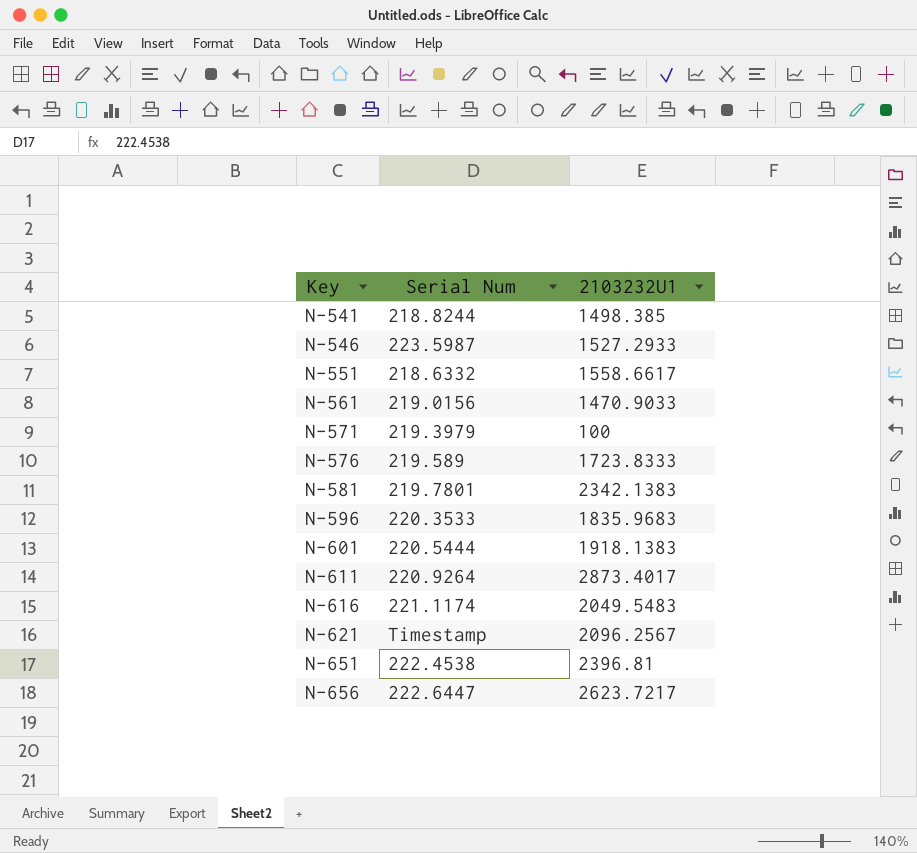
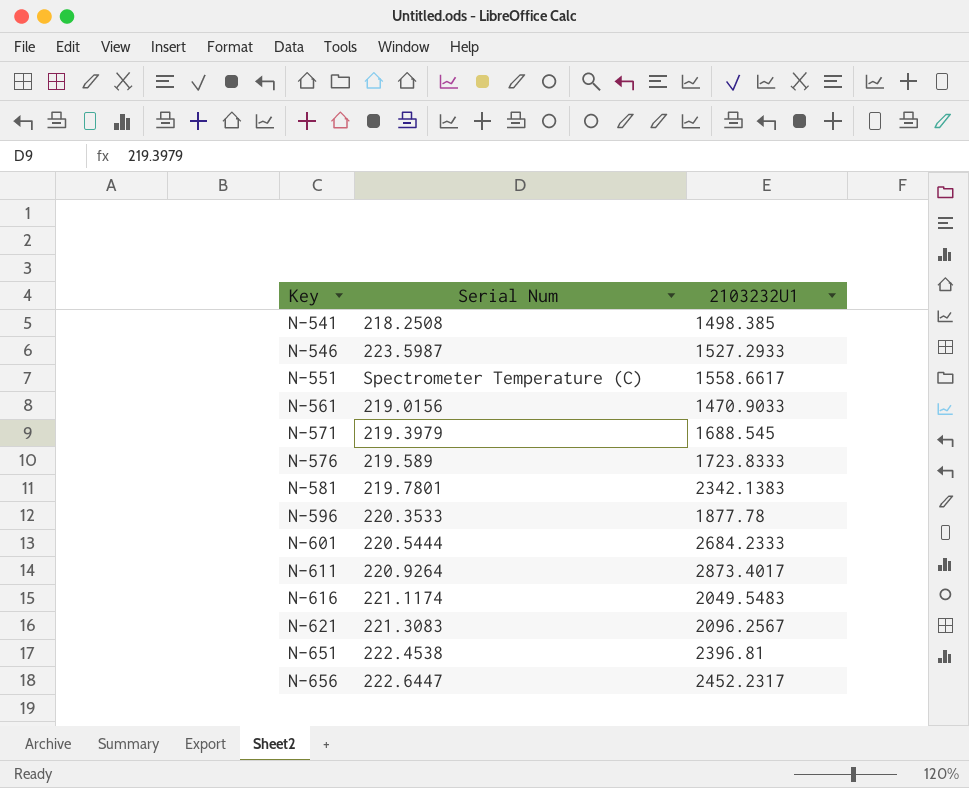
N-541 | Serial Num: 218.8244 -> 218.2508
N-551 | Serial Num: 218.6332 -> Spectrometer Temperature (C)
N-571 | 2103232U1: 100 -> 1688.545
N-596 | 2103232U1: 1835.9683 -> 1877.78
N-601 | 2103232U1: 1918.1383 -> 2684.2333
N-621 | Serial Num: Timestamp -> 221.3083
N-656 | 2103232U1: 2623.7217 -> 2452.2317

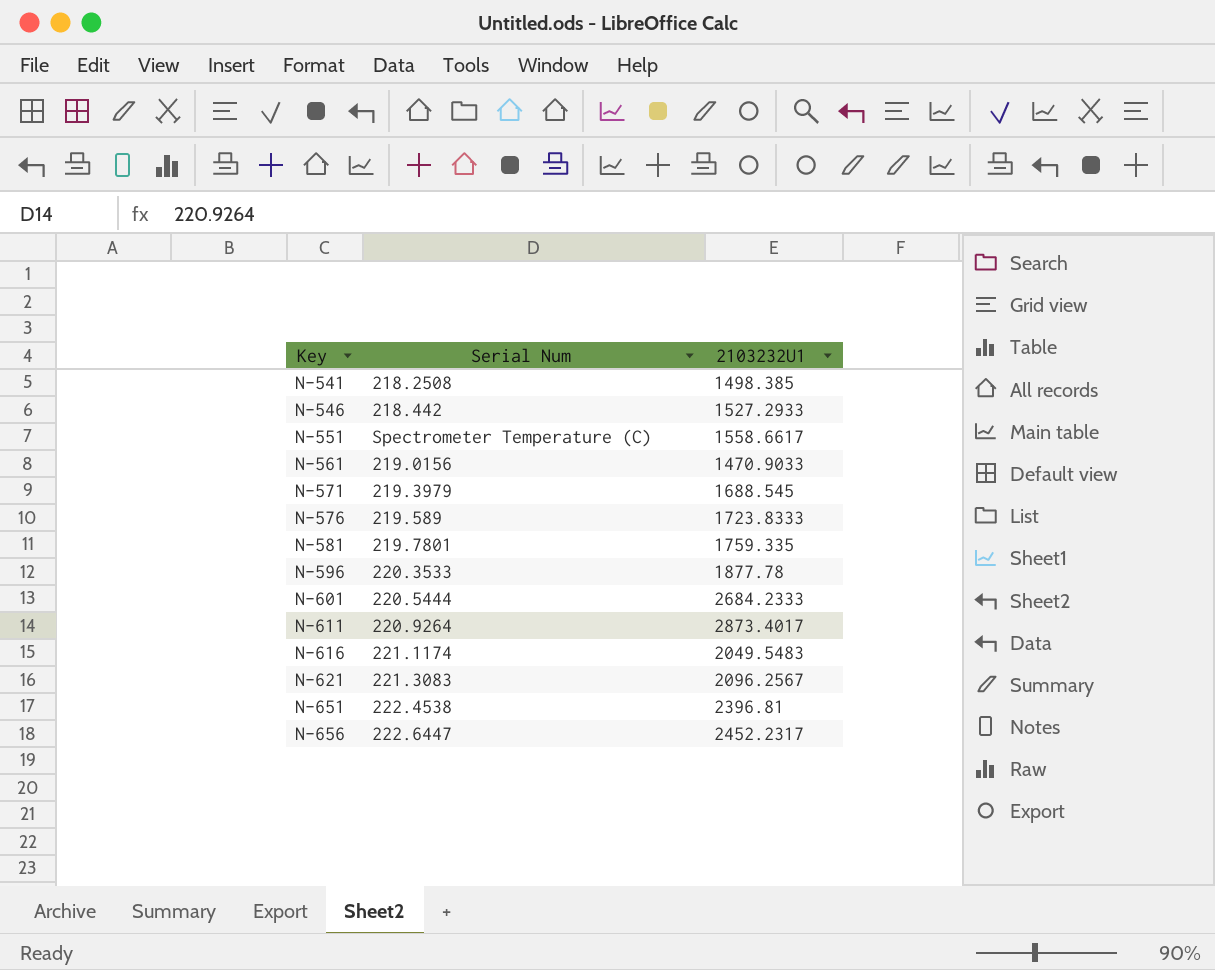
N-546 | Serial Num: 223.5987 -> 218.442
N-581 | 2103232U1: 2342.1383 -> 1759.335

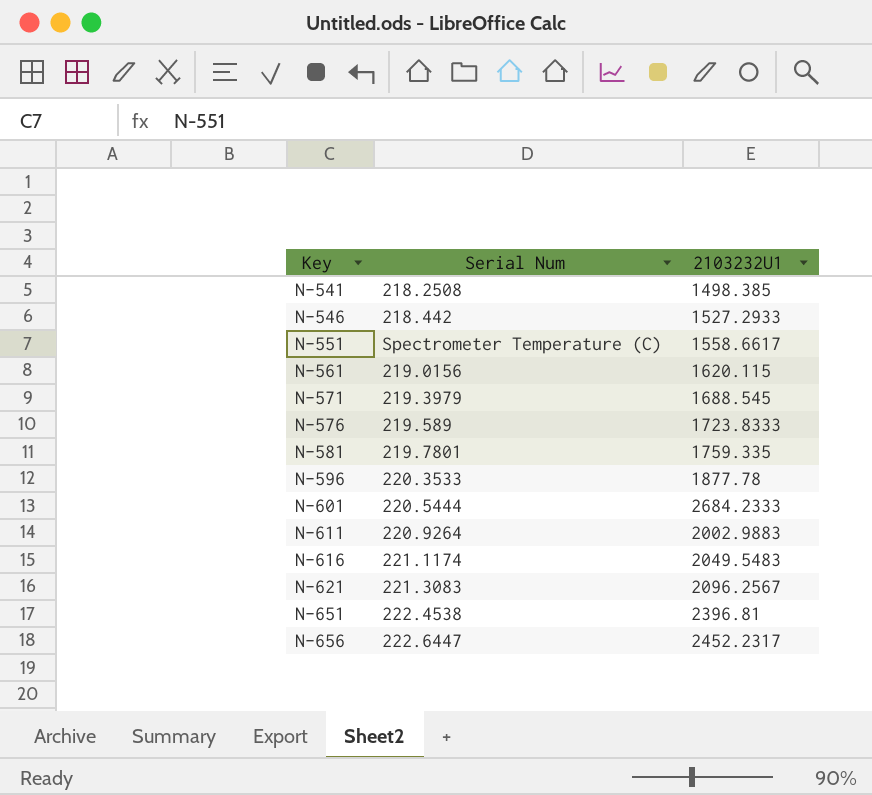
N-561 | 2103232U1: 1470.9033 -> 1620.115
N-611 | 2103232U1: 2873.4017 -> 2002.9883

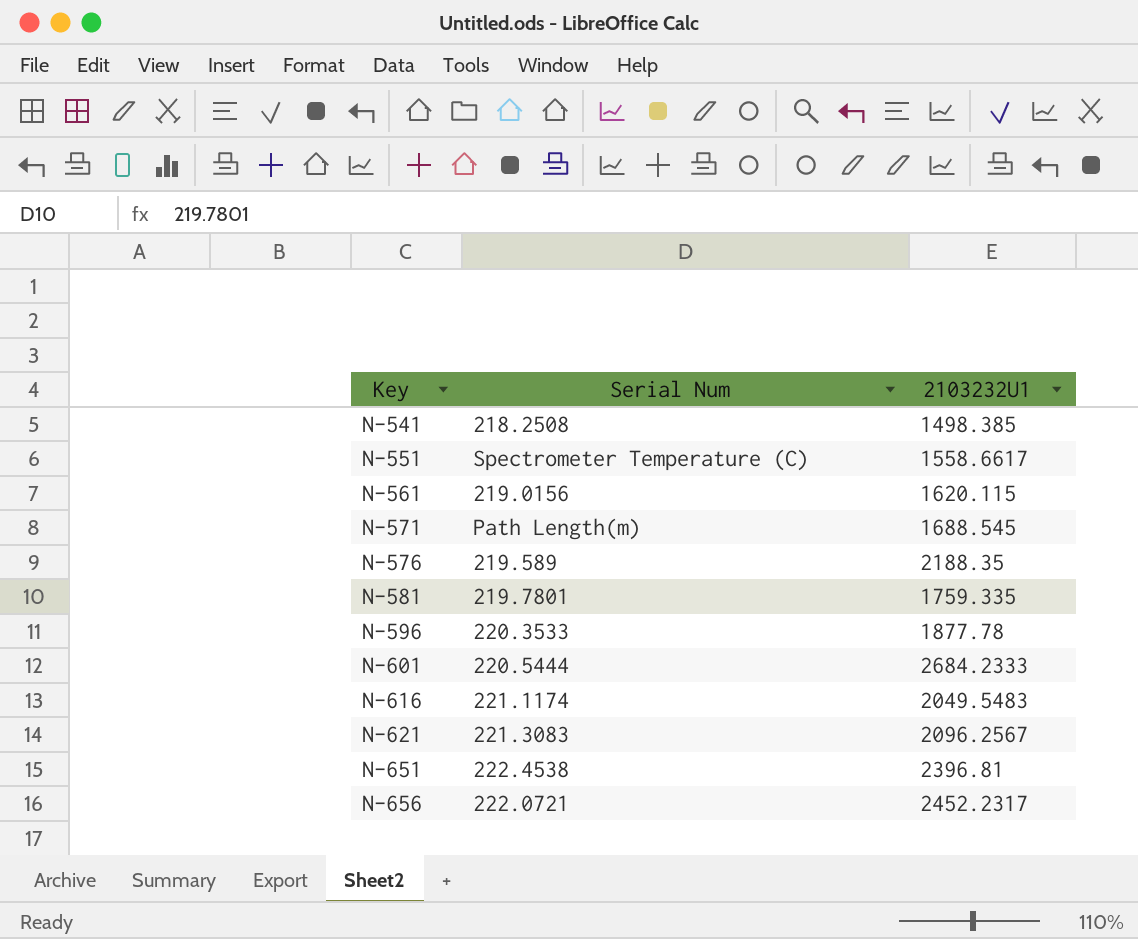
row N-546: 218.442 | 1527.2933 -> none
row N-611: 220.9264 | 2002.9883 -> none
N-571 | Serial Num: 219.3979 -> Path Length(m)
N-576 | 2103232U1: 1723.8333 -> 2188.35
N-656 | Serial Num: 222.6447 -> 222.0721

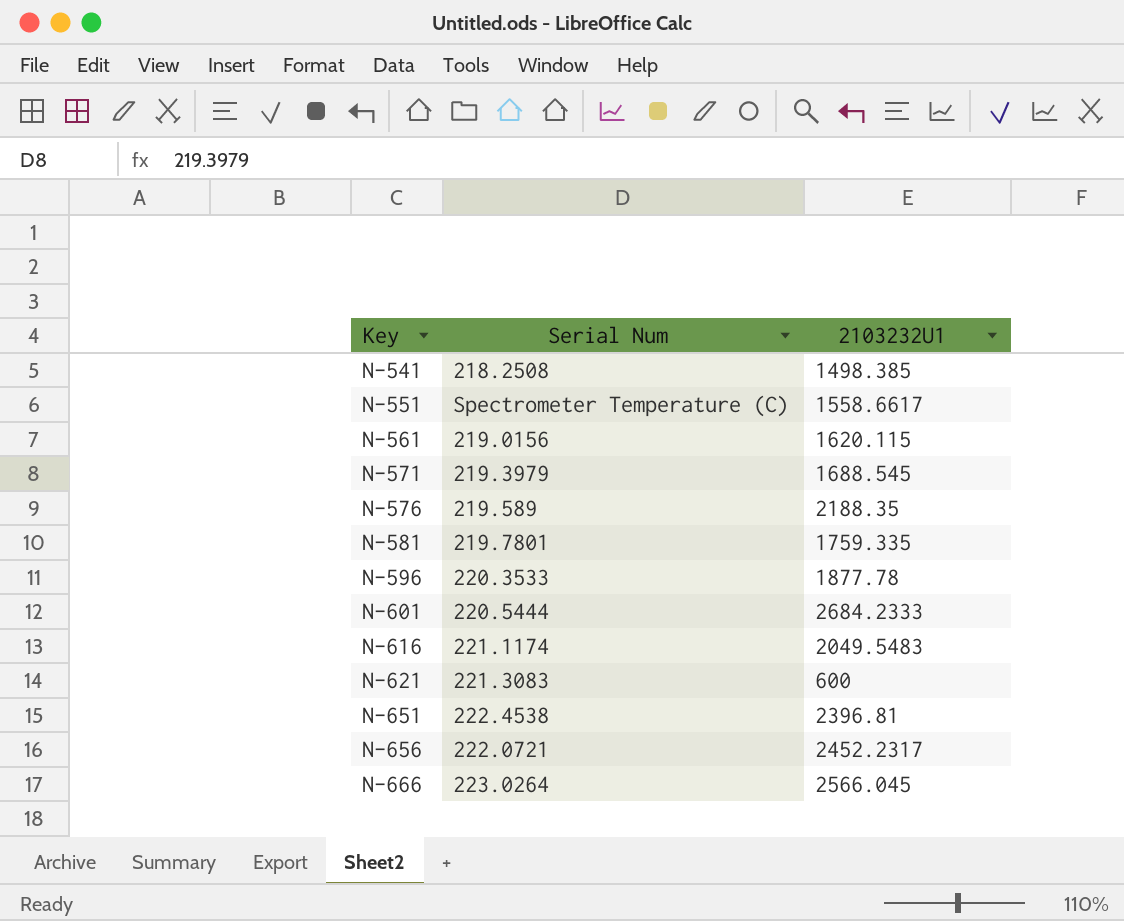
N-571 | Serial Num: Path Length(m) -> 219.3979
N-621 | 2103232U1: 2096.2567 -> 600
row N-666: none -> 223.0264 | 2566.045

